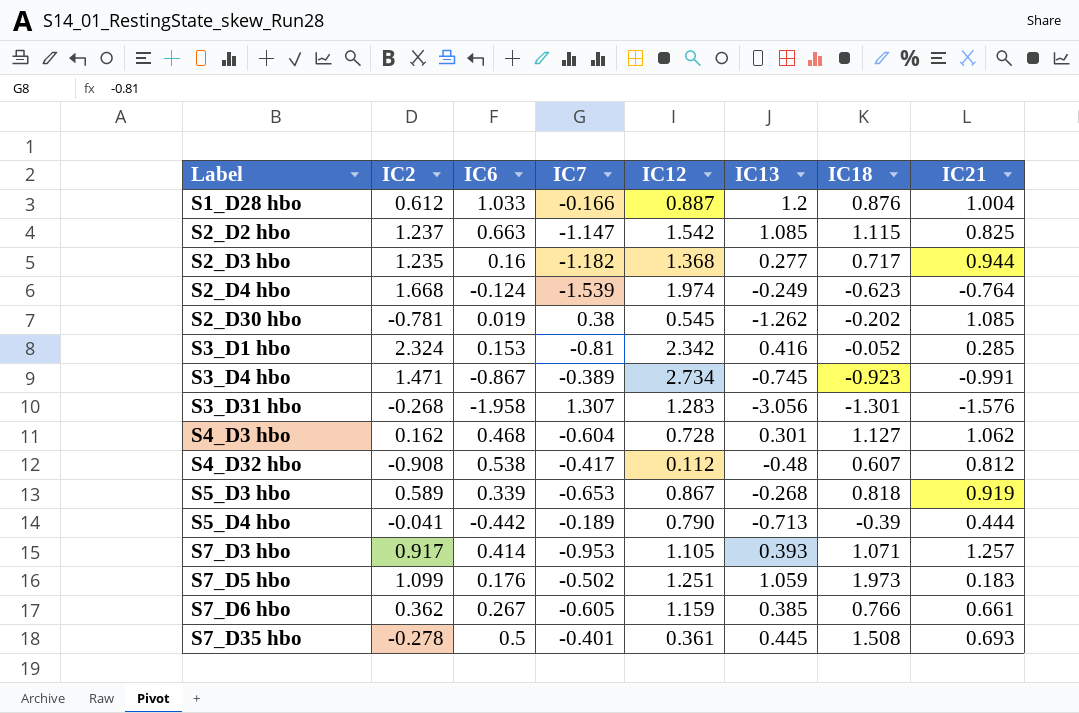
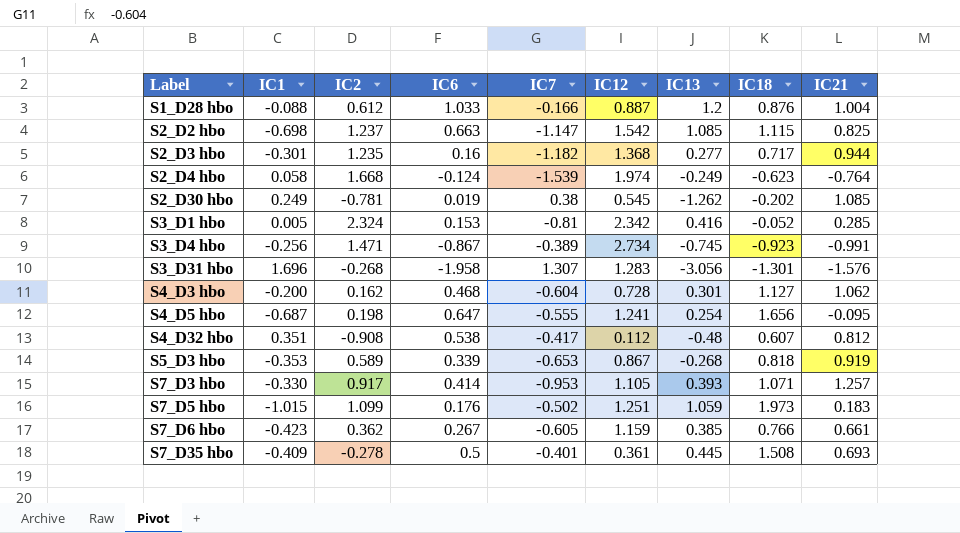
column IC1 | position: none -> 2
row S5_D4 hbo: -0.041 | -0.442 | -0.189 | 0.790 | -0.713 | -0.39 | 0.444 -> none
row S4_D5 hbo: none -> -0.687 | 0.198 | 0.647 | -0.555 | 1.241 | 0.254 | 1.656 | -0.095

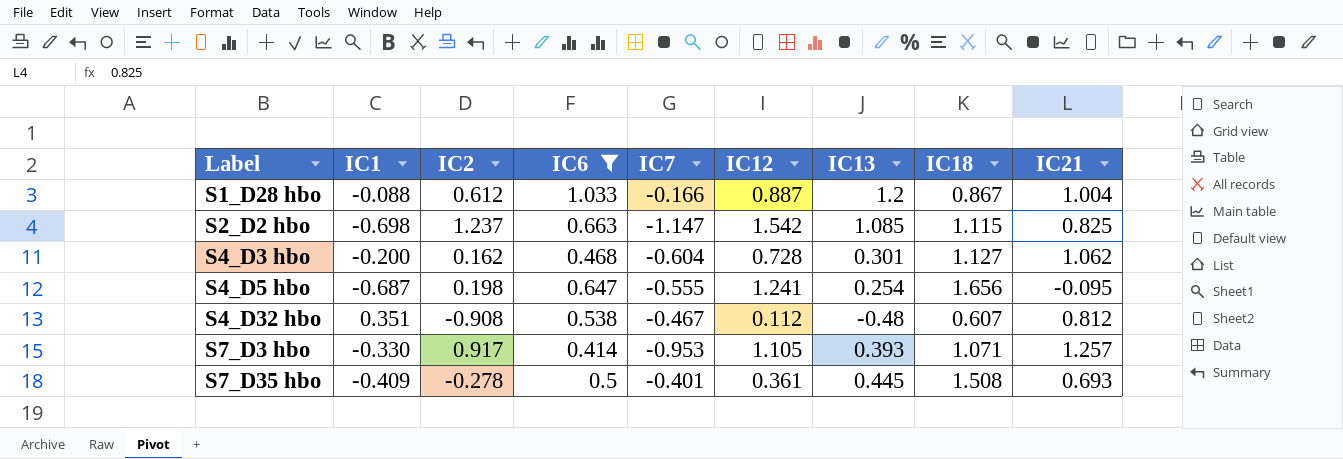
filter: none -> IC6 >= 0.414
S1_D28 hbo | IC18: 0.876 -> 0.867
S4_D32 hbo | IC7: -0.417 -> -0.467

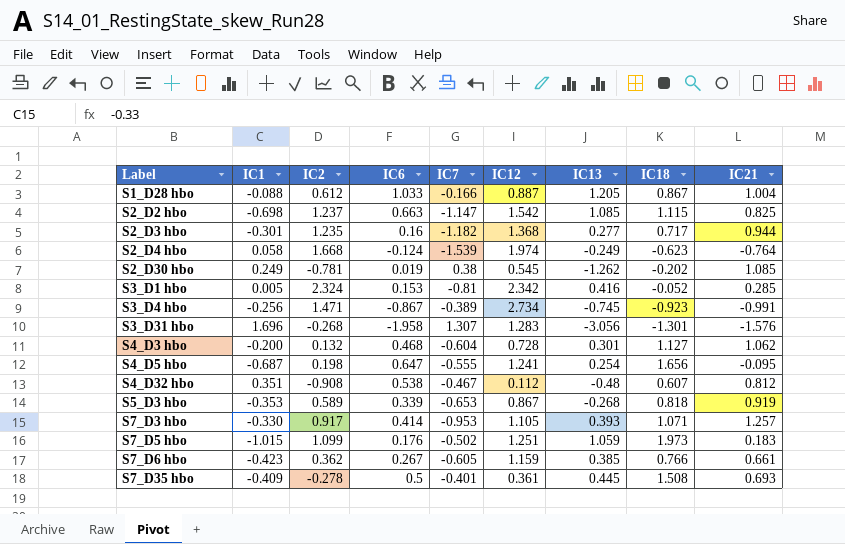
filter: IC6 >= 0.414 -> none
S1_D28 hbo | IC13: 1.2 -> 1.205
S4_D3 hbo | IC2: 0.162 -> 0.132

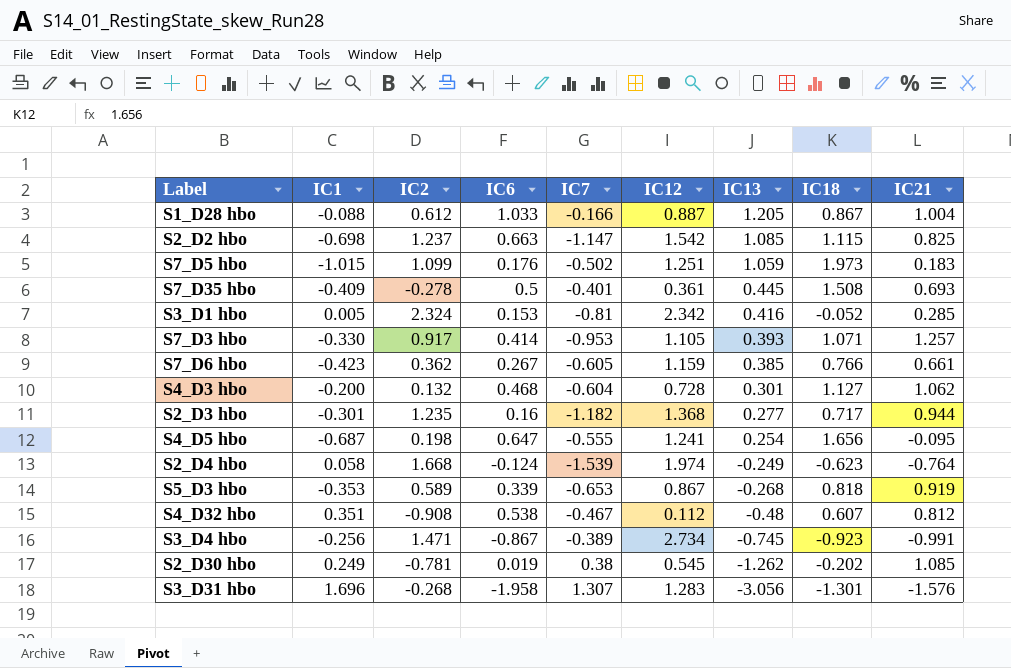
row order: Label ascending -> IC13 descending

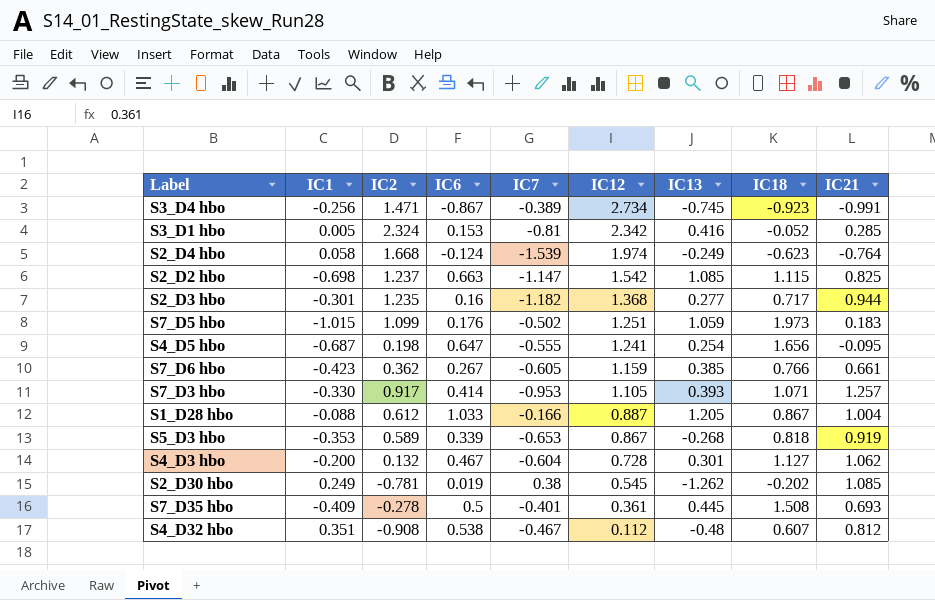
row order: IC13 descending -> IC12 descending
row S3_D31 hbo: 1.696 | -0.268 | -1.958 | 1.307 | 1.283 | -3.056 | -1.301 | -1.576 -> none
S4_D3 hbo | IC6: 0.468 -> 0.467

